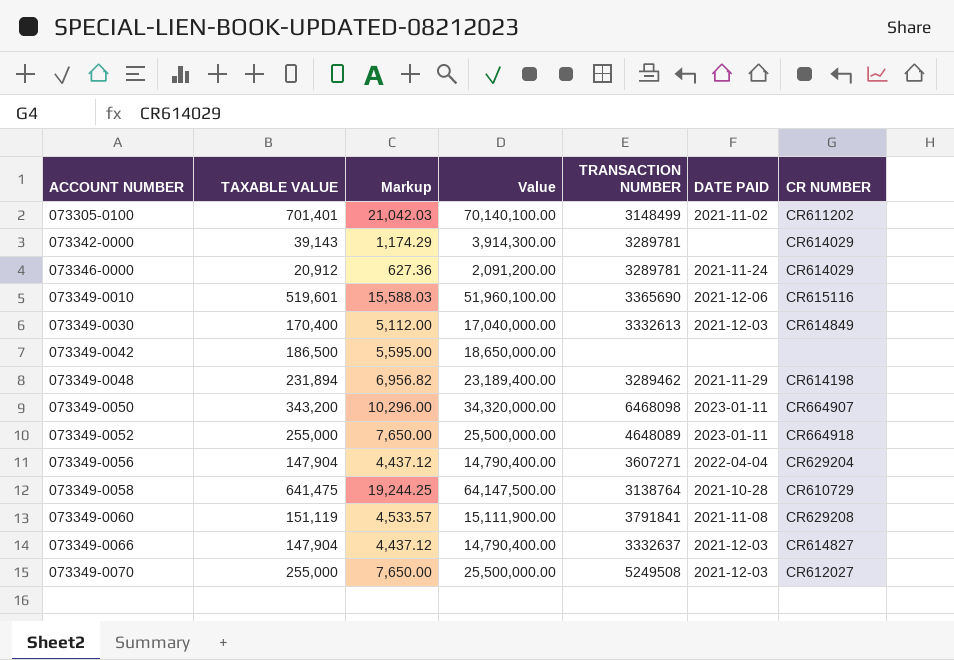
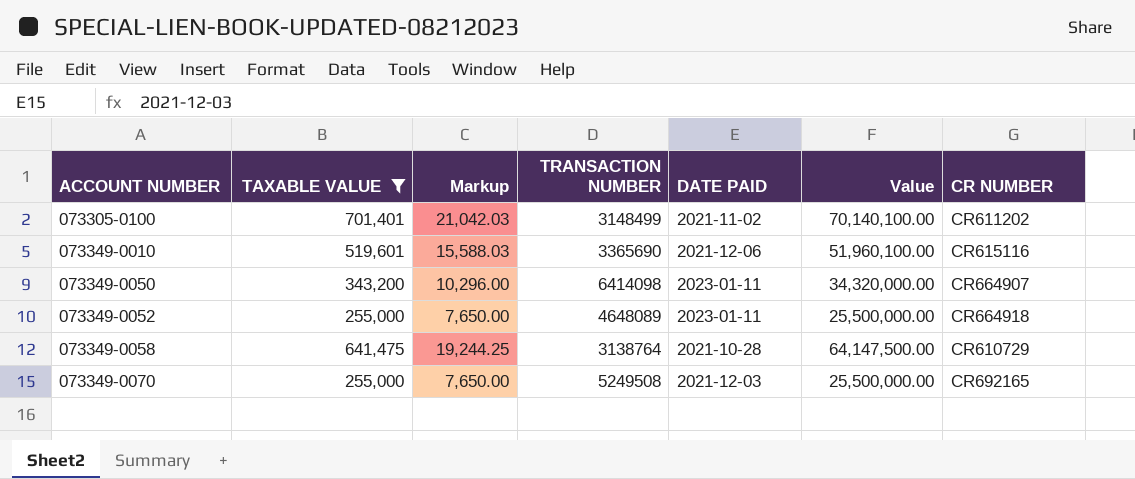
filter: none -> TAXABLE VALUE >= 255,000
column Value | position: 4 -> 6
073349-0050 | TRANSACTION NUMBER: 6468098 -> 6414098
073349-0070 | CR NUMBER: CR612027 -> CR692165

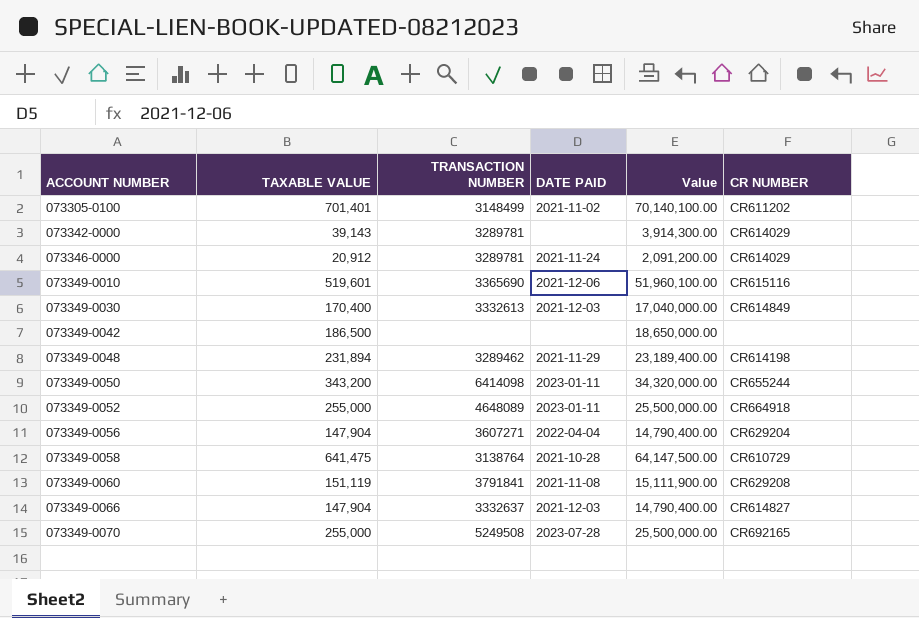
filter: TAXABLE VALUE >= 255,000 -> none
column Markup | formula: [TAXABLE VALUE] * 0.03 -> none
073349-0050 | CR NUMBER: CR664907 -> CR655244
073349-0070 | DATE PAID: 2021-12-03 -> 2023-07-28

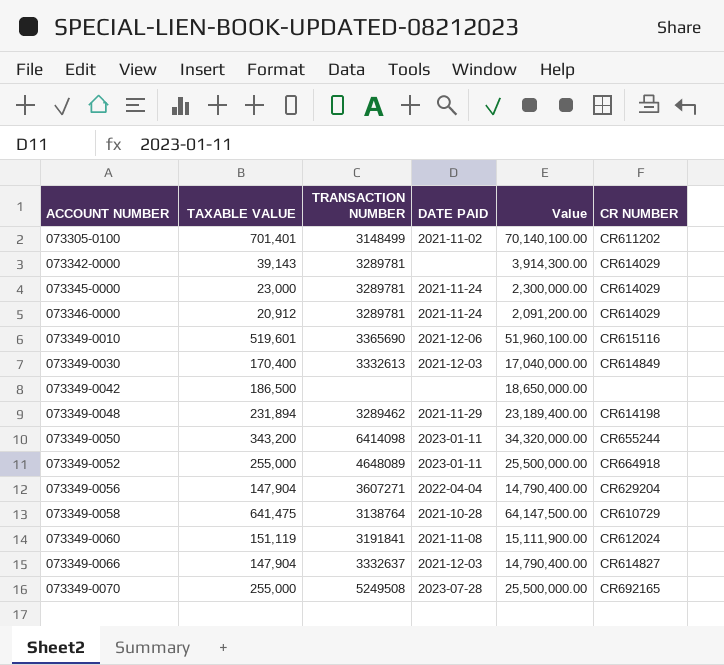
row 073345-0000: none -> 23,000 | 3289781 | 2021-11-24 | 2,300,000.00 | CR614029
073349-0060 | TRANSACTION NUMBER: 3791841 -> 3191841
073349-0060 | CR NUMBER: CR629208 -> CR612024

